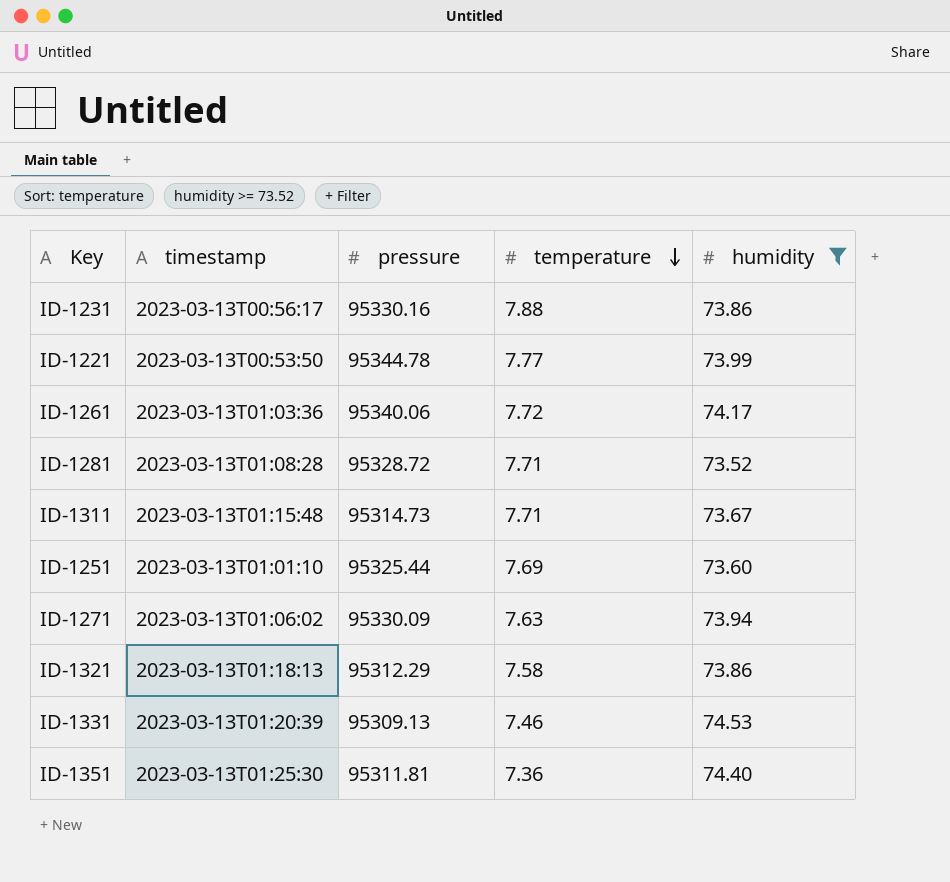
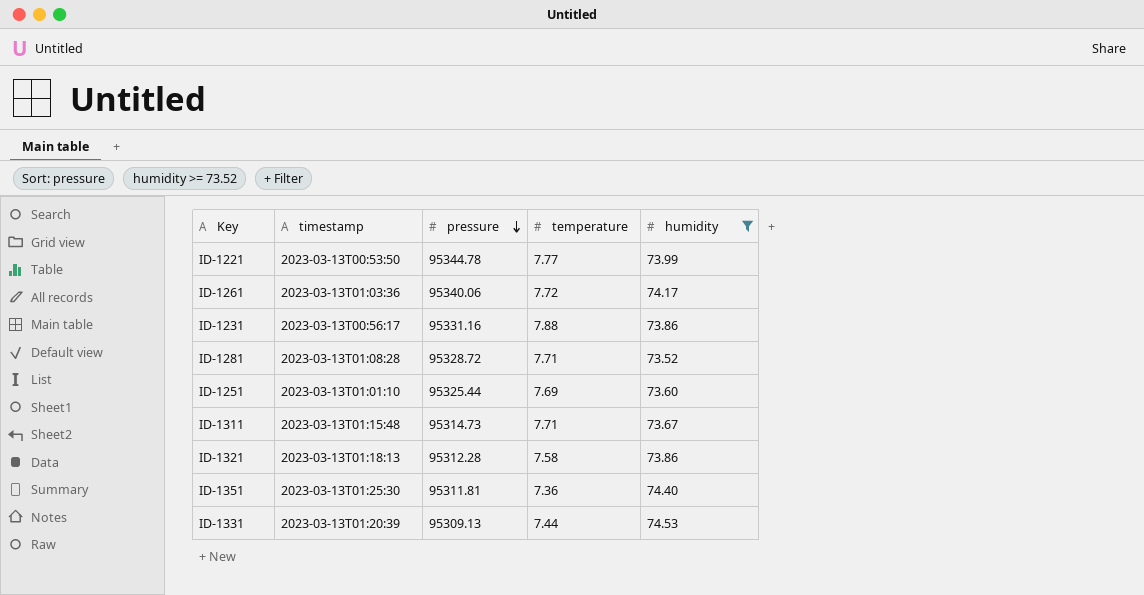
row order: temperature descending -> pressure descending
row ID-1271: 2023-03-13T01:06:02 | 95330.09 | 7.63 | 73.94 -> none
ID-1231 | pressure: 95330.16 -> 95331.16
ID-1321 | pressure: 95312.29 -> 95312.28
ID-1331 | temperature: 7.46 -> 7.44

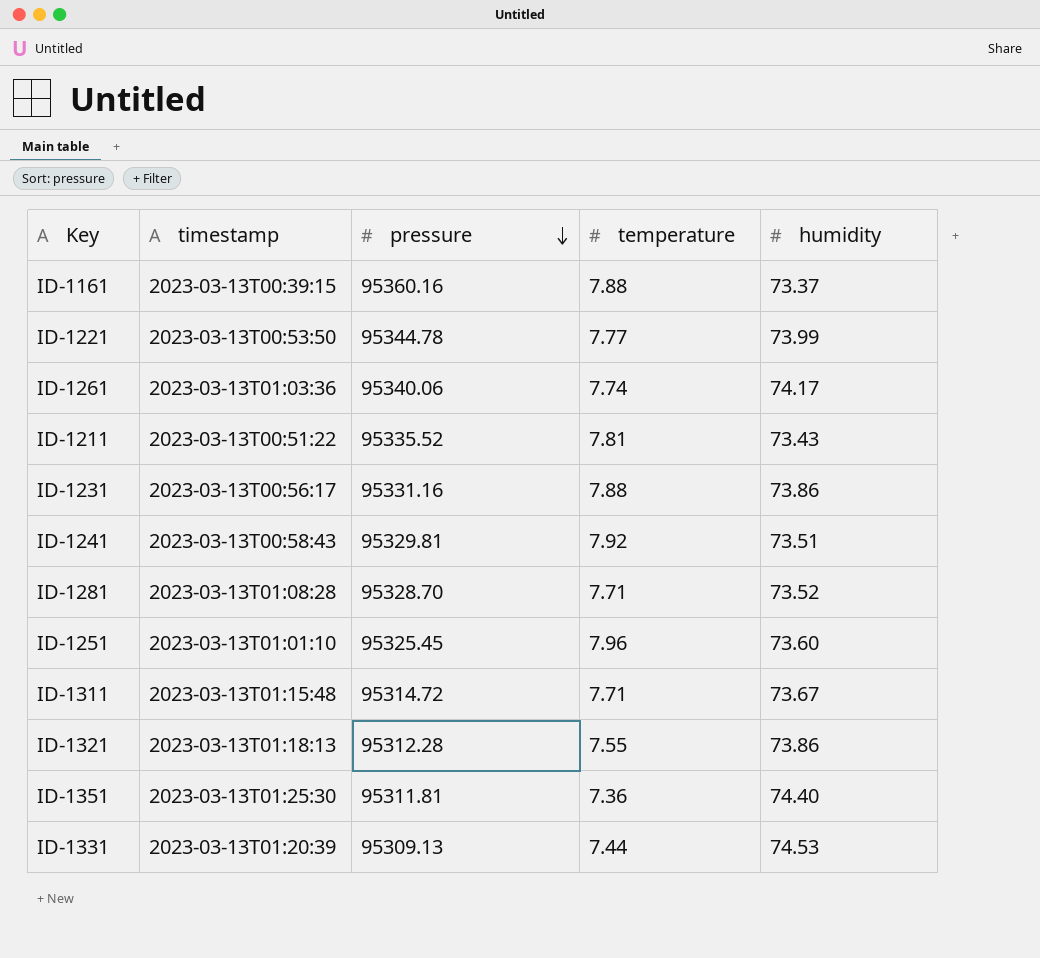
filter: humidity >= 73.52 -> none
ID-1261 | temperature: 7.72 -> 7.74
ID-1281 | pressure: 95328.72 -> 95328.70
ID-1251 | pressure: 95325.44 -> 95325.45
ID-1251 | temperature: 7.69 -> 7.96
ID-1311 | pressure: 95314.73 -> 95314.72
ID-1321 | temperature: 7.58 -> 7.55

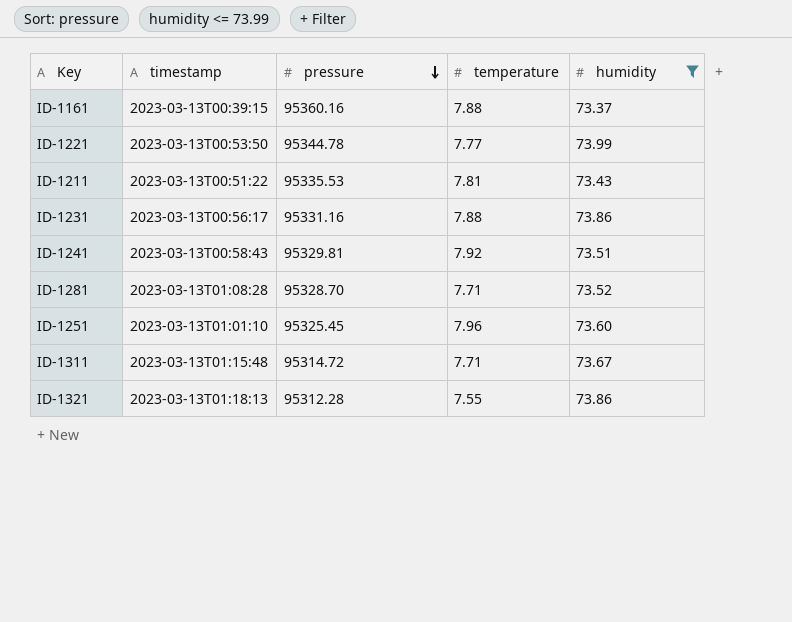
filter: none -> humidity <= 73.99
ID-1211 | pressure: 95335.52 -> 95335.53

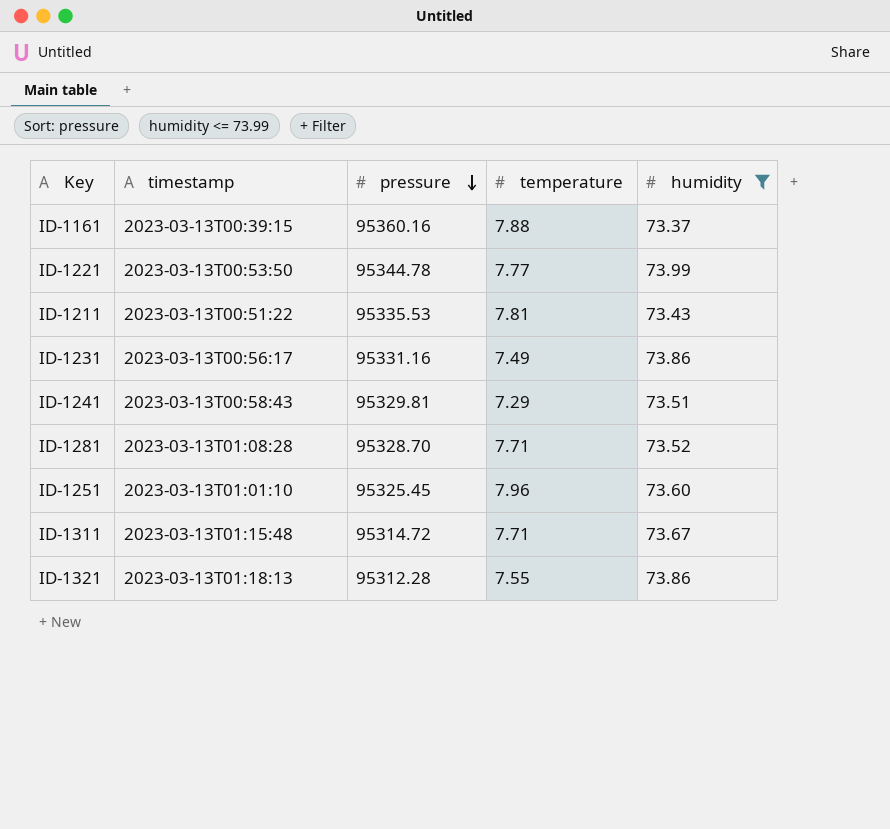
ID-1231 | temperature: 7.88 -> 7.49
ID-1241 | temperature: 7.92 -> 7.29

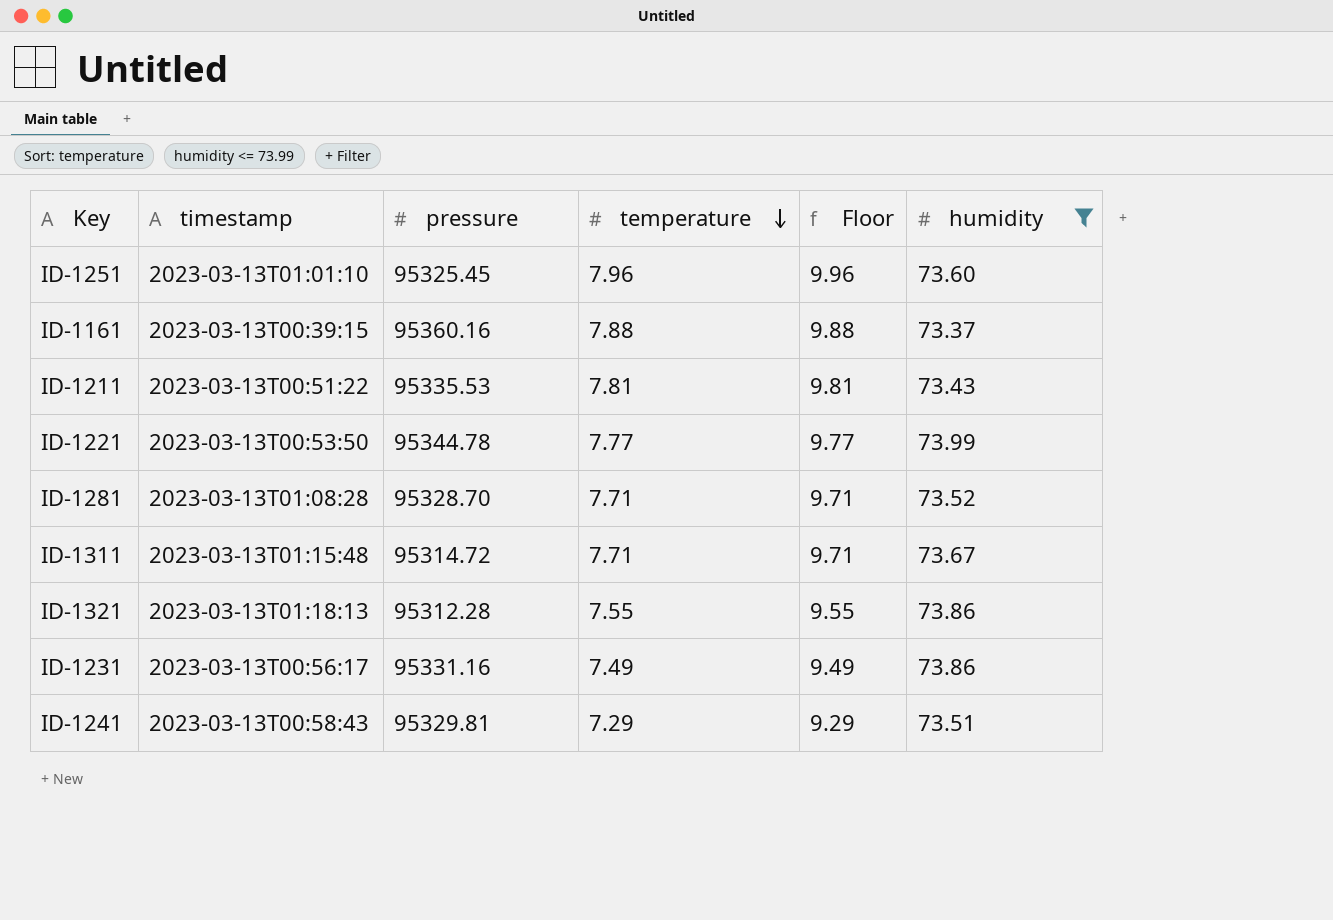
row order: pressure descending -> temperature descending
column Floor | formula: none -> [temperature] + 2

